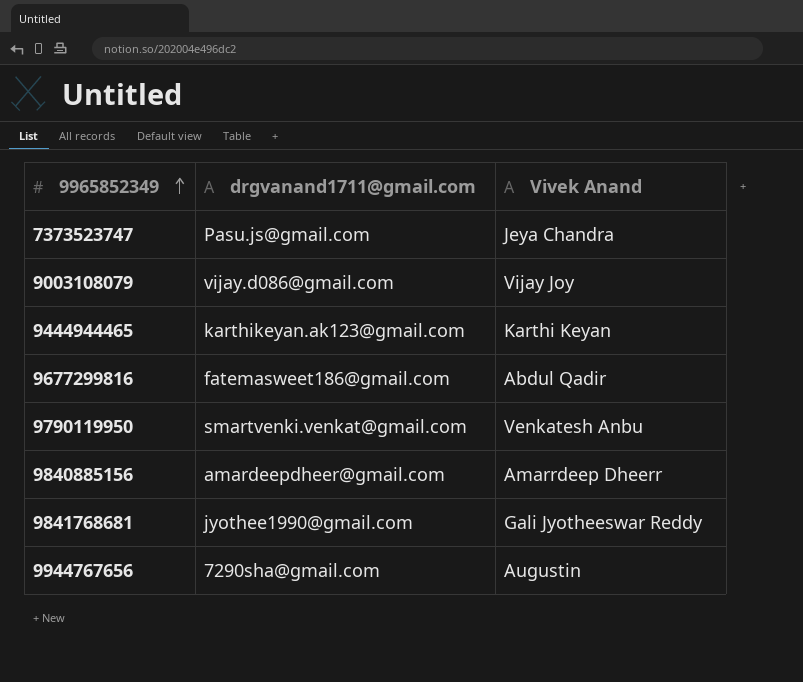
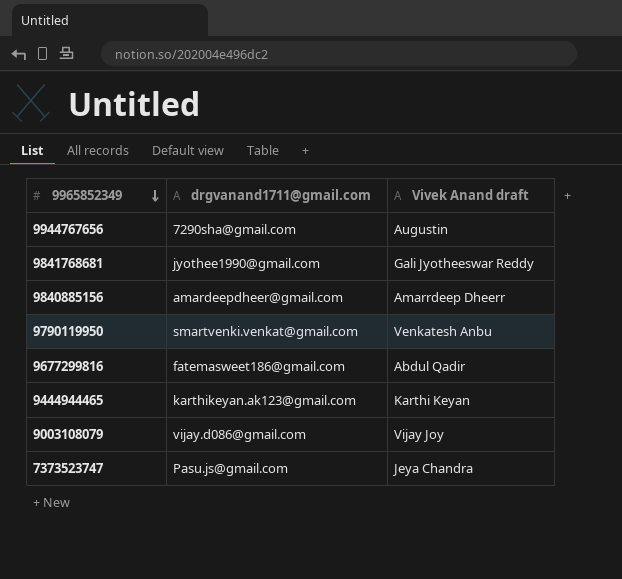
row order: 9965852349 ascending -> 9965852349 descending
column name: Vivek Anand -> Vivek Anand draft

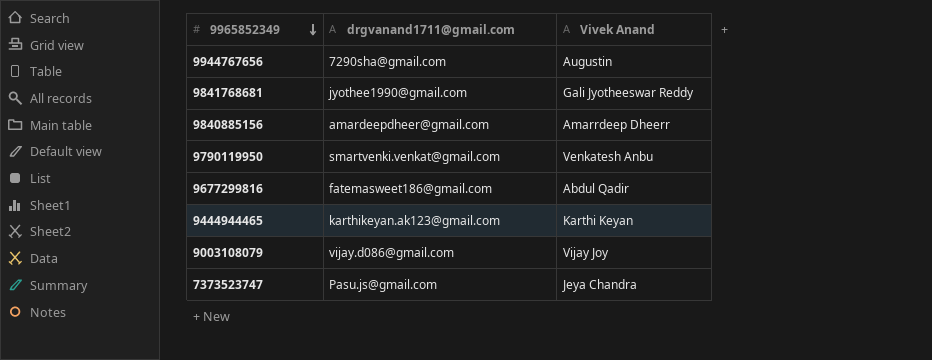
column name: Vivek Anand draft -> Vivek Anand

